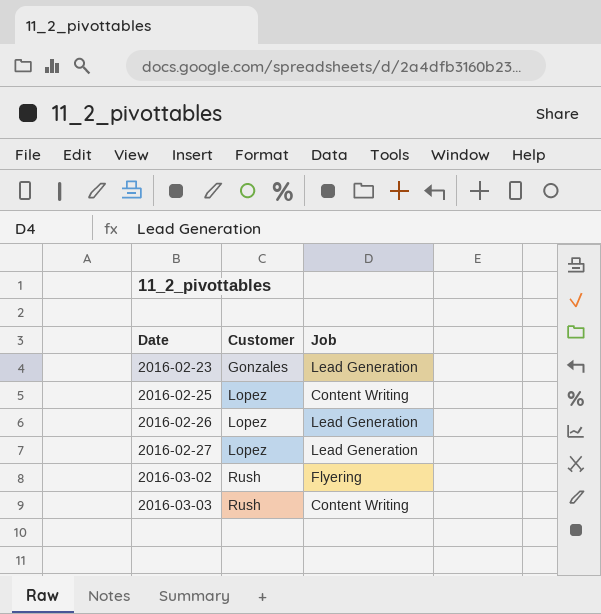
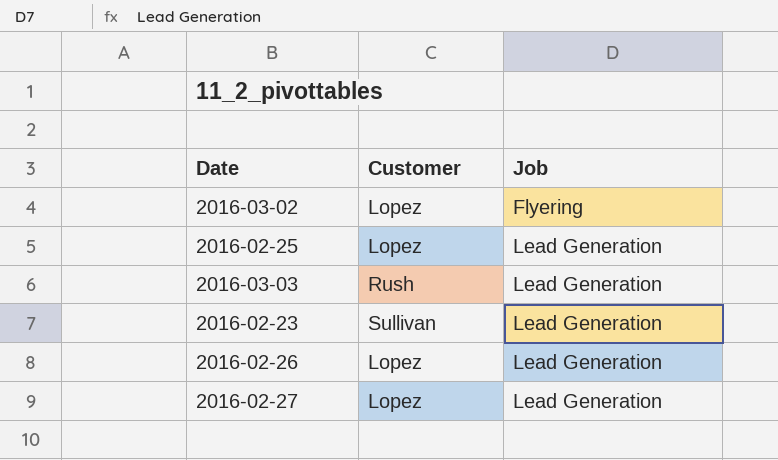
row order: Date ascending -> Job ascending
2016-03-02 | Customer: Rush -> Lopez
2016-02-25 | Job: Content Writing -> Lead Generation
2016-03-03 | Job: Content Writing -> Lead Generation
2016-02-23 | Customer: Gonzales -> Sullivan

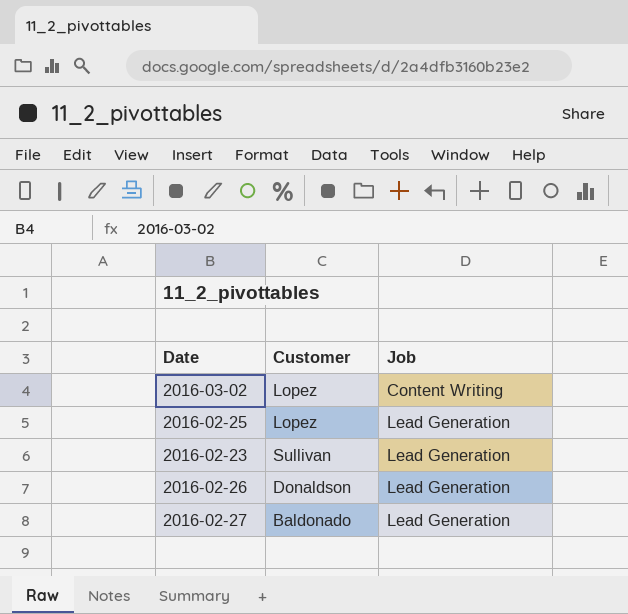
row 2016-03-03: Rush | Lead Generation -> none
2016-03-02 | Job: Flyering -> Content Writing
2016-02-26 | Customer: Lopez -> Donaldson
2016-02-27 | Customer: Lopez -> Baldonado

